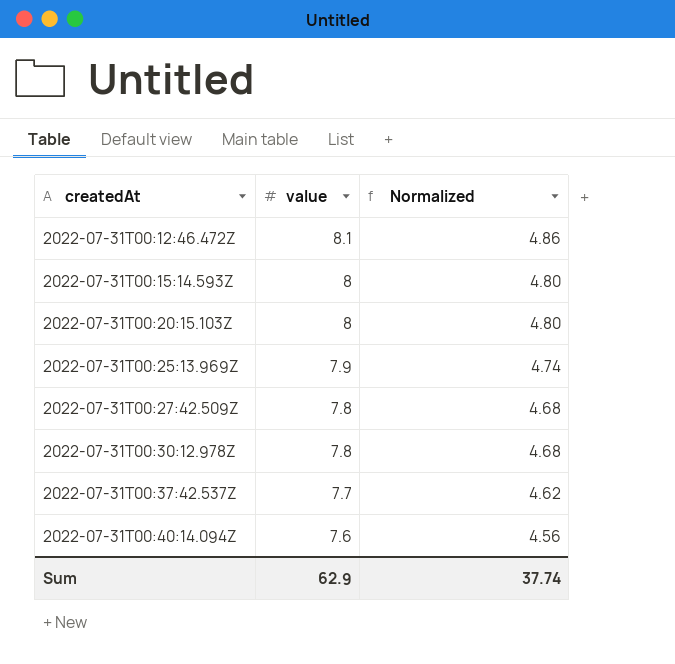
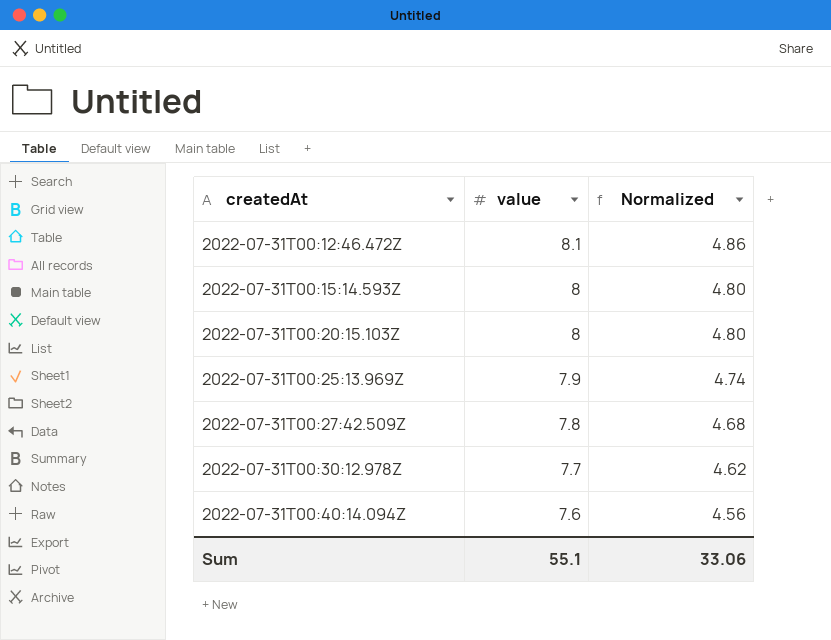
row 2022-07-31T00:37:42.537Z: 7.7 | 4.62 -> none
2022-07-31T00:30:12.978Z | value: 7.8 -> 7.7
2022-07-31T00:30:12.978Z | Normalized: 4.68 -> 4.62
Sum | value: 62.9 -> 55.1
Sum | Normalized: 37.74 -> 33.06

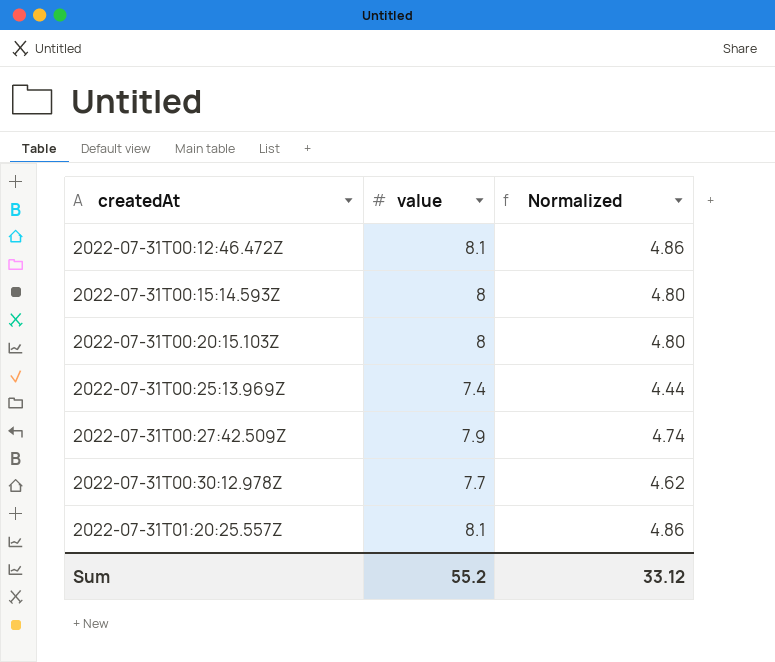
row 2022-07-31T00:40:14.094Z: 7.6 | 4.56 -> none
2022-07-31T00:25:13.969Z | value: 7.9 -> 7.4
2022-07-31T00:25:13.969Z | Normalized: 4.74 -> 4.44
2022-07-31T00:27:42.509Z | value: 7.8 -> 7.9
2022-07-31T00:27:42.509Z | Normalized: 4.68 -> 4.74
row 2022-07-31T01:20:25.557Z: none -> 8.1 | 4.86
Sum | value: 55.1 -> 55.2
Sum | Normalized: 33.06 -> 33.12

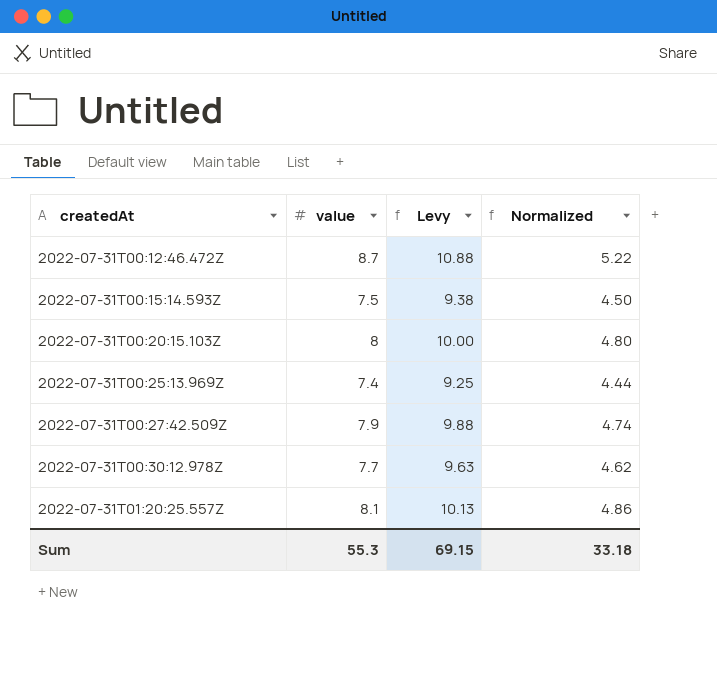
column Levy | formula: none -> [value] * 1.25
2022-07-31T00:12:46.472Z | value: 8.1 -> 8.7
2022-07-31T00:12:46.472Z | Normalized: 4.86 -> 5.22
2022-07-31T00:15:14.593Z | value: 8 -> 7.5
2022-07-31T00:15:14.593Z | Normalized: 4.80 -> 4.50
Sum | value: 55.2 -> 55.3
Sum | Normalized: 33.12 -> 33.18

